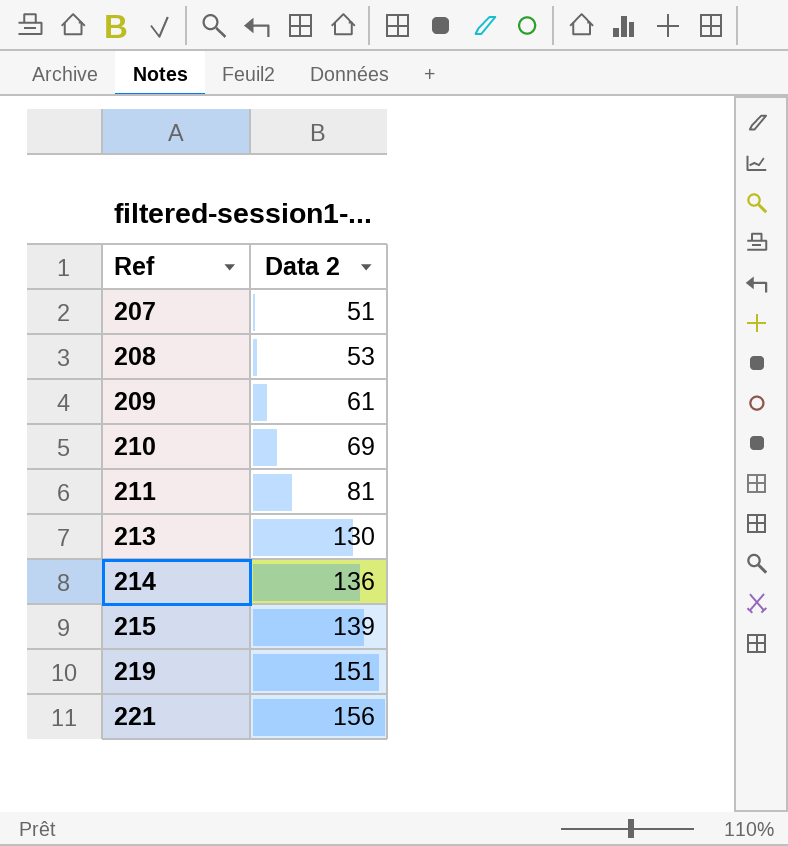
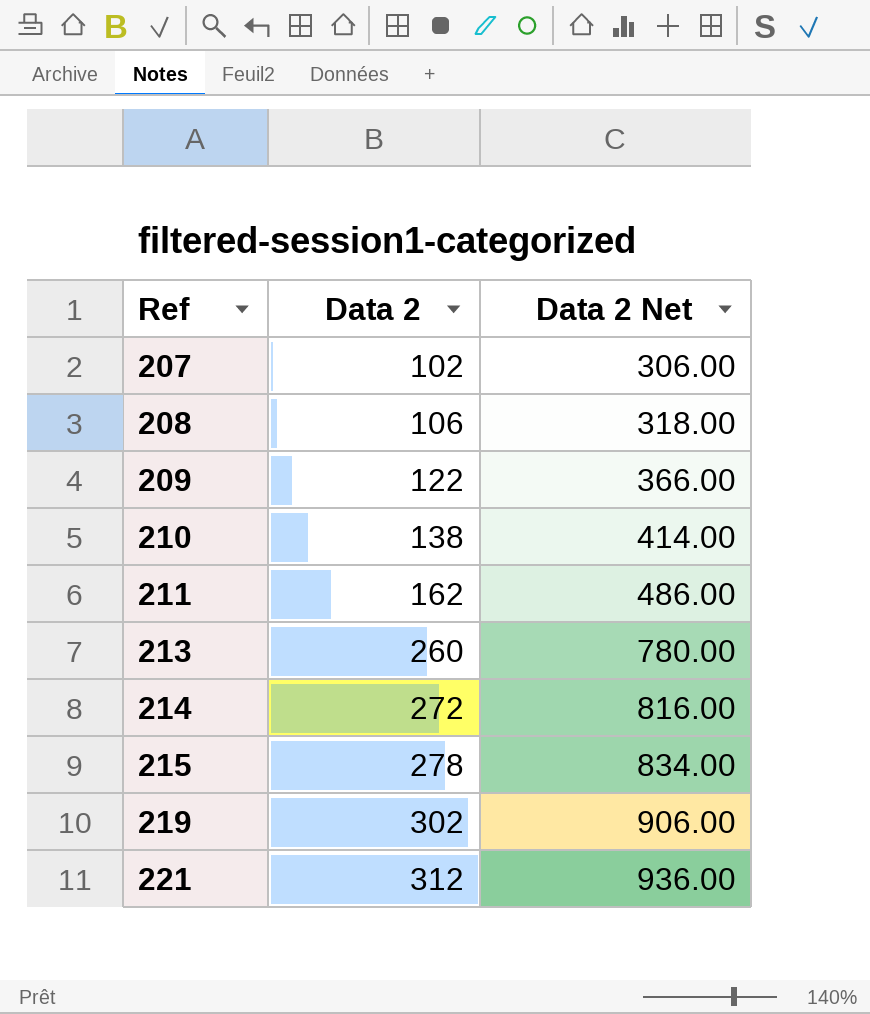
column Data 2 Net | formula: none -> [Data 2] * 3
207 | Data 2: 51 -> 102
208 | Data 2: 53 -> 106
209 | Data 2: 61 -> 122
210 | Data 2: 69 -> 138
211 | Data 2: 81 -> 162
213 | Data 2: 130 -> 260
214 | Data 2: 136 -> 272
215 | Data 2: 139 -> 278
219 | Data 2: 151 -> 302
221 | Data 2: 156 -> 312

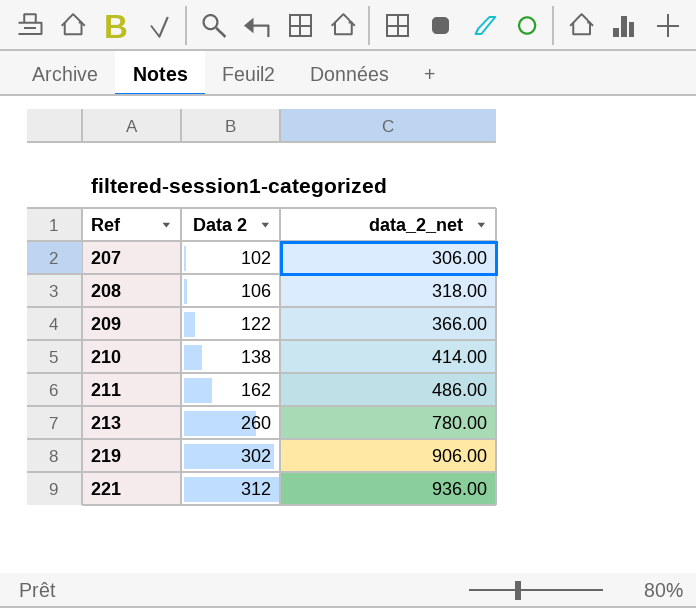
column name: Data 2 Net -> data_2_net
row 214: 272 | 816.00 -> none
row 215: 278 | 834.00 -> none

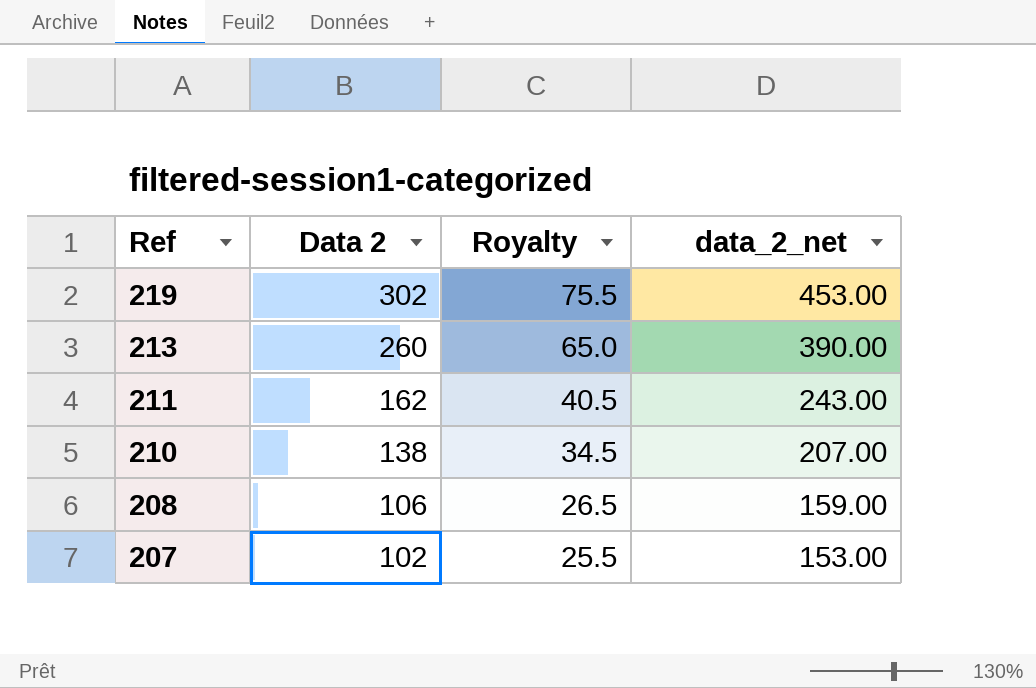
row order: Ref ascending -> Ref descending
column Royalty | formula: none -> [Data 2] * 0.25
column data_2_net | formula: [Data 2] * 3 -> [Data 2] * 1.5
row 209: 122 | 366.00 -> none
row 221: 312 | 936.00 -> none

